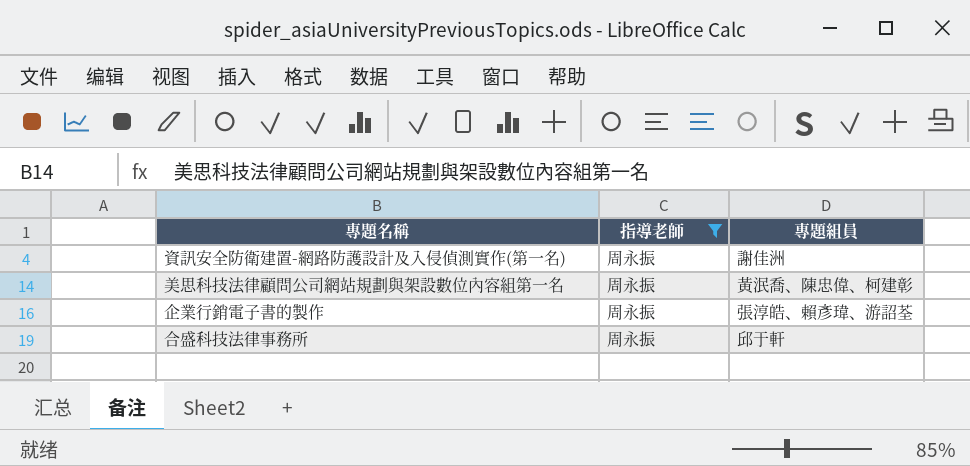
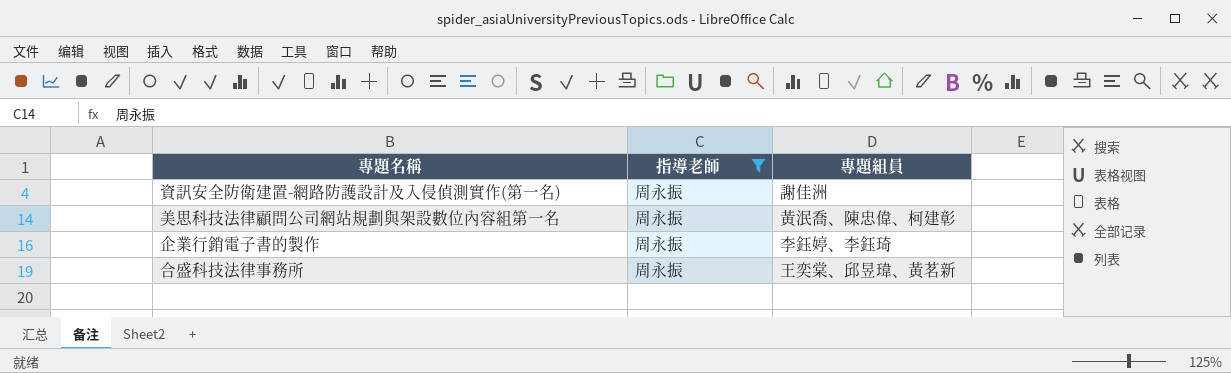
企業行銷電子書的製作 | 專題組員: 張淳皓、賴彥瑋、游詔荃 -> 李鈺婷、李鈺琦
合盛科技法律事務所 | 專題組員: 邱于軒 -> 王奕棠、邱昱瑋、黃茗新

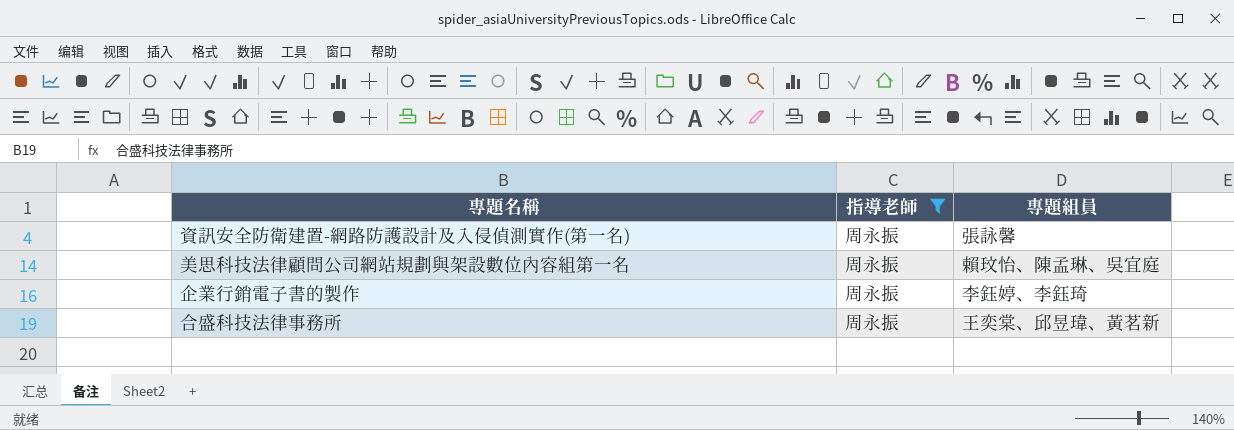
資訊安全防衛建置-網路防護設計及入侵偵測實作(第一名) | 專題組員: 謝佳洲 -> 張詠馨
美思科技法律顧問公司網站規劃與架設數位內容組第一名 | 專題組員: 黃泯喬、陳忠偉、柯建彰 -> 賴玟怡、陳孟琳、吳宜庭

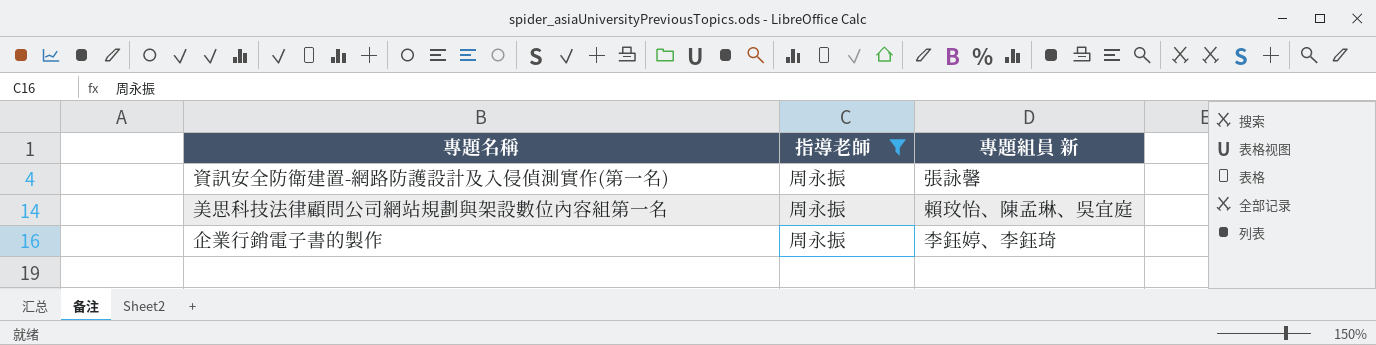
column name: 專題組員 -> 專題組員 新
row 合盛科技法律事務所: 周永振 | 王奕棠、邱昱瑋、黃茗新 -> none

